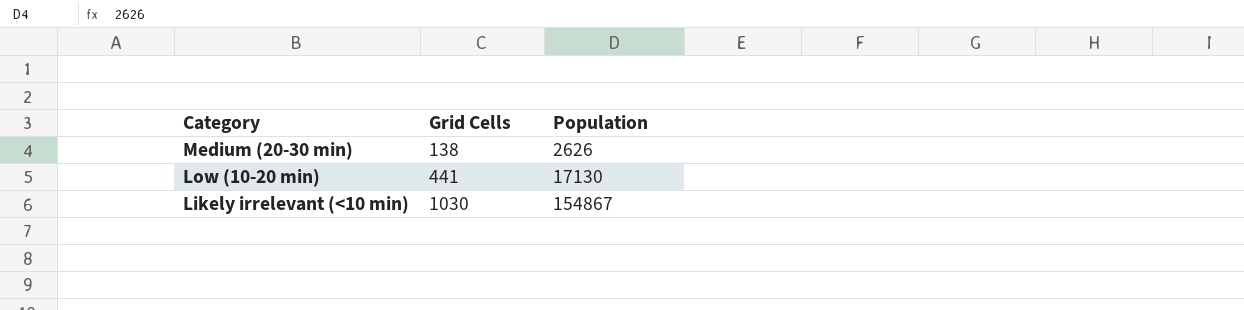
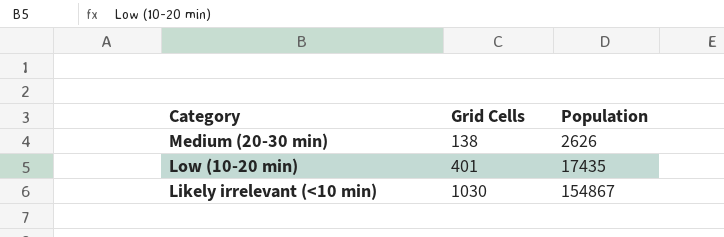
Low (10-20 min) | Grid Cells: 441 -> 401
Low (10-20 min) | Population: 17130 -> 17435

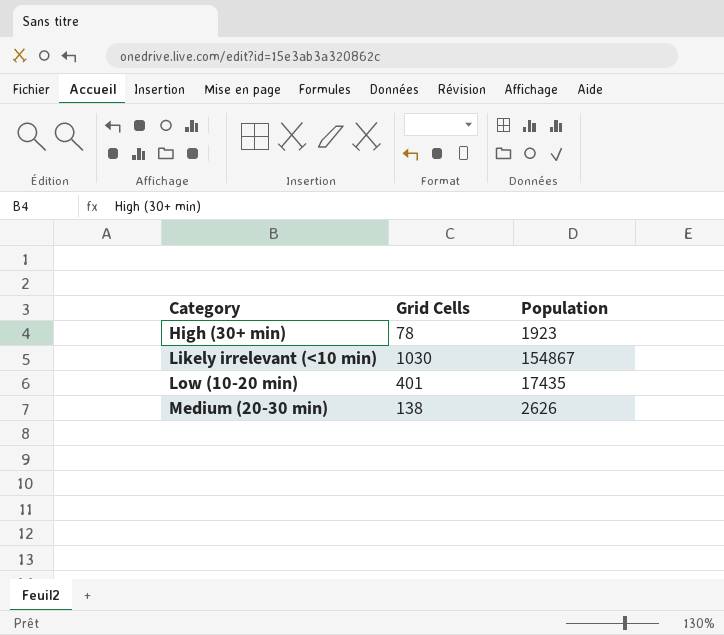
row order: Category descending -> Category ascending
row High (30+ min): none -> 78 | 1923

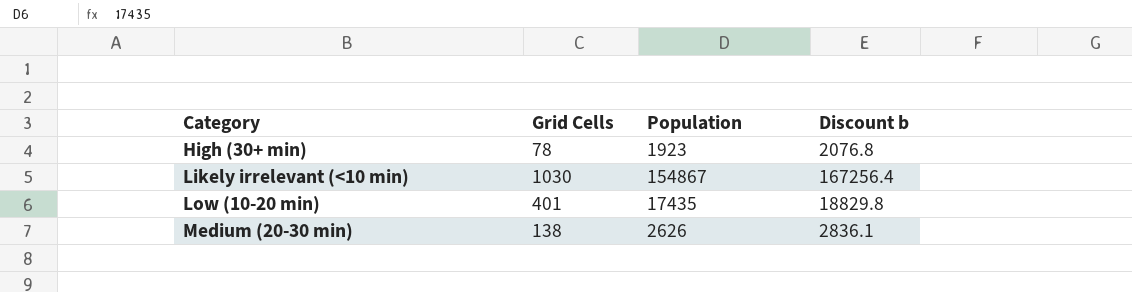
column Discount b | formula: none -> [Population] * 1.08

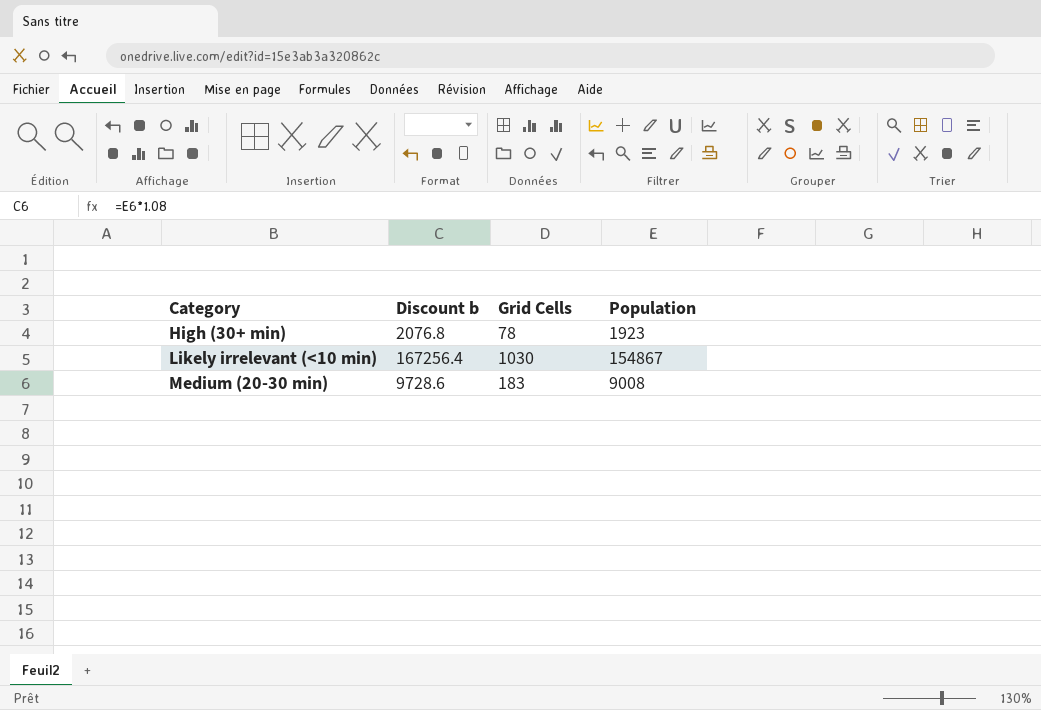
column Discount b | position: 4 -> 2
row Low (10-20 min): 401 | 17435 | 18829.8 -> none
Medium (20-30 min) | Discount b: 2836.1 -> 9728.6
Medium (20-30 min) | Grid Cells: 138 -> 183
Medium (20-30 min) | Population: 2626 -> 9008

